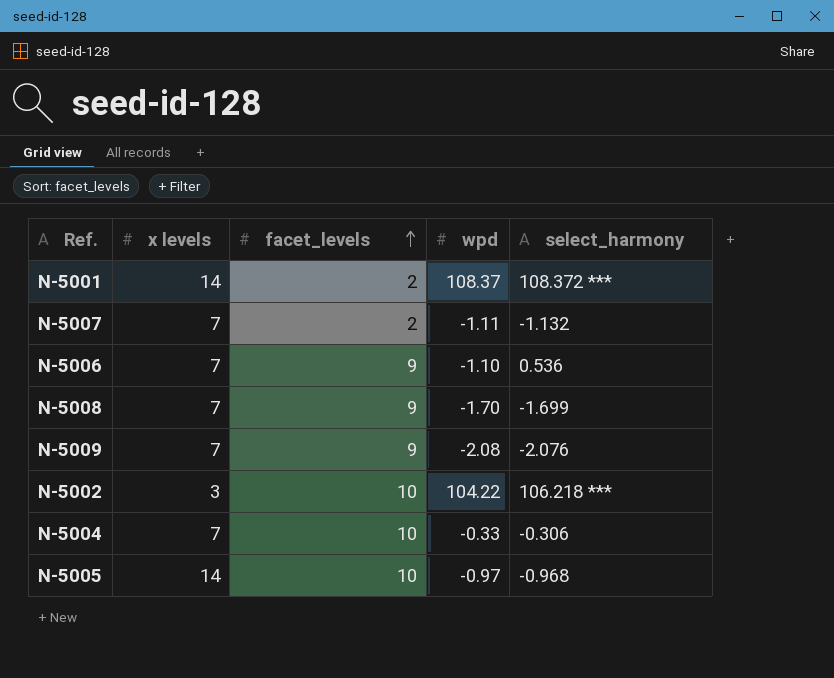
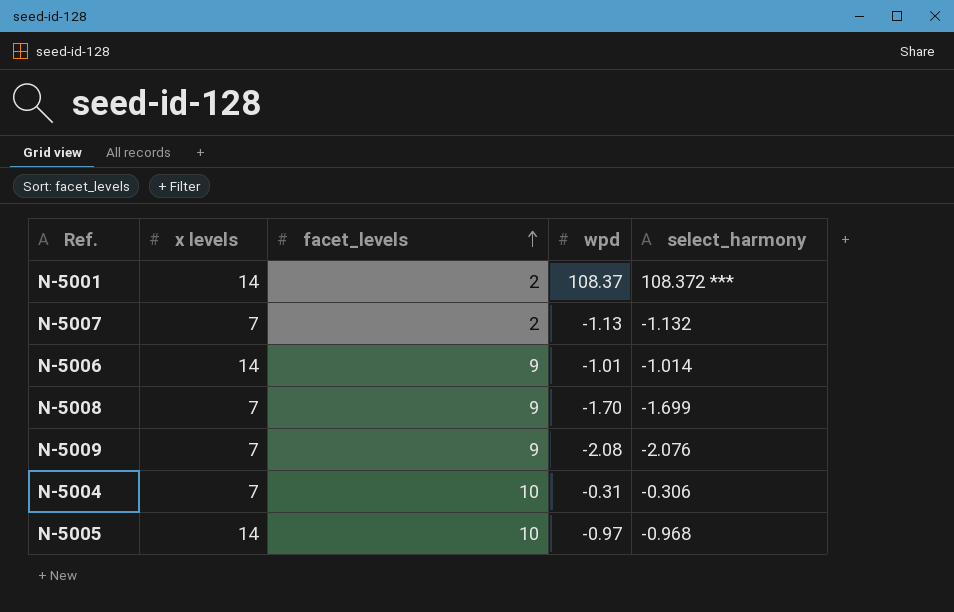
row N-5002: 3 | 10 | 104.22 | 106.218 *** -> none
N-5007 | wpd: -1.11 -> -1.13
N-5006 | x levels: 7 -> 14
N-5006 | wpd: -1.10 -> -1.01
N-5006 | select_harmony: 0.536 -> -1.014
N-5004 | wpd: -0.33 -> -0.31

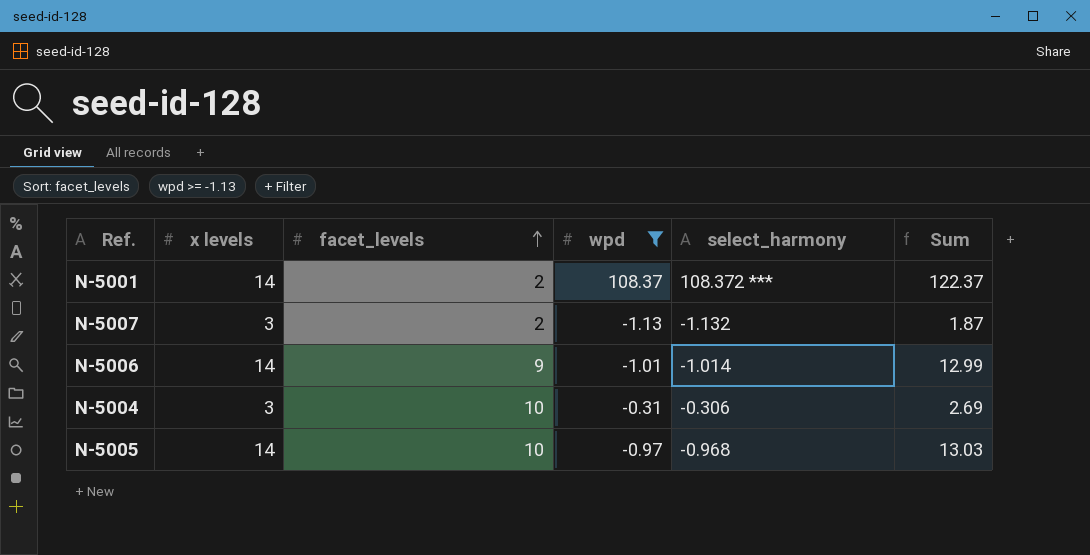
filter: none -> wpd >= -1.13
column Sum | formula: none -> [x levels] + [wpd]
N-5007 | x levels: 7 -> 3
N-5004 | x levels: 7 -> 3

